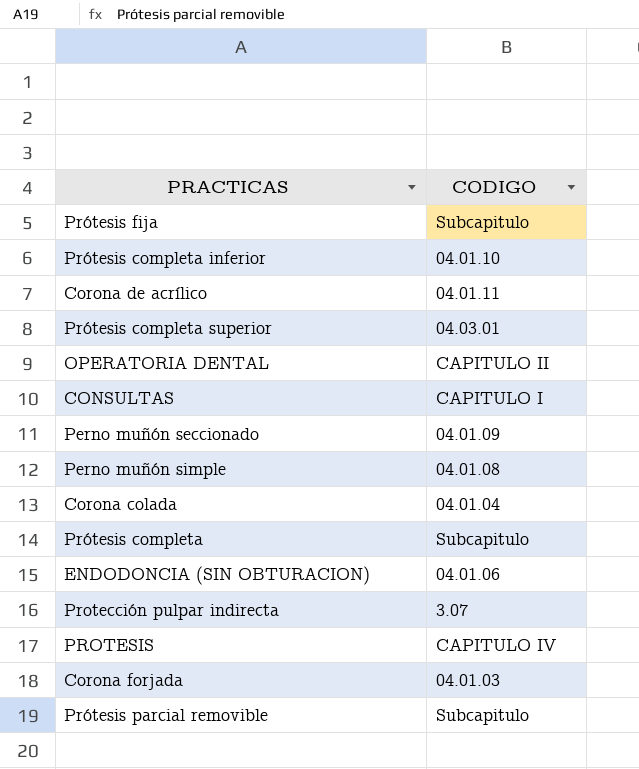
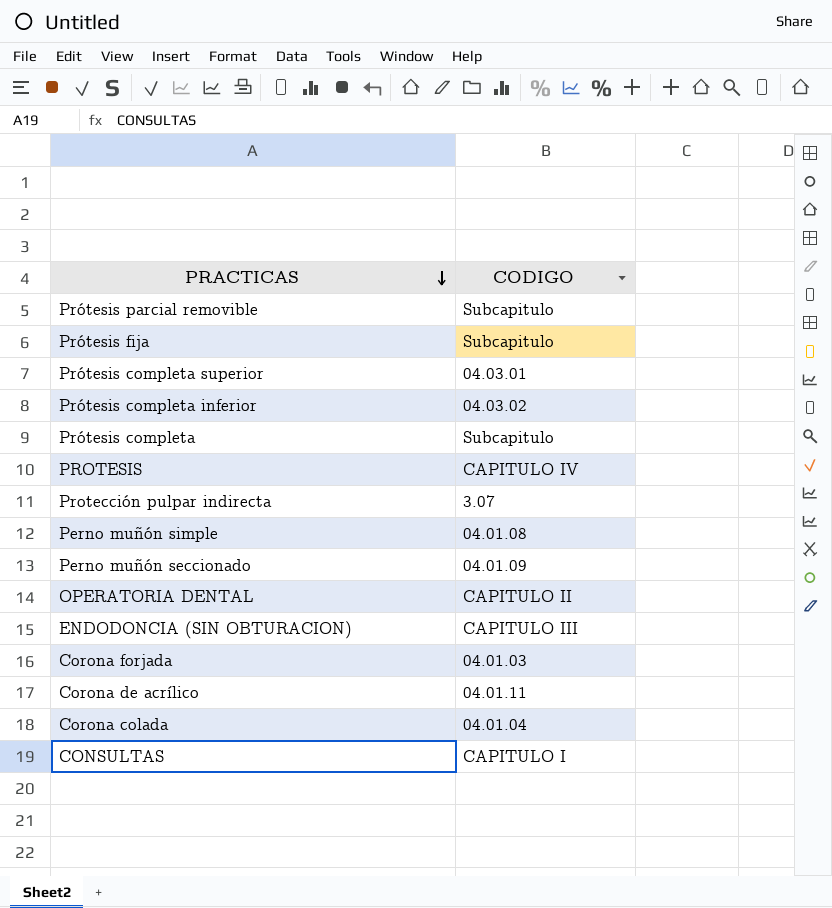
row order: none -> PRACTICAS descending
Prótesis completa inferior | CODIGO: 04.01.10 -> 04.03.02
ENDODONCIA (SIN OBTURACION) | CODIGO: 04.01.06 -> CAPITULO III

